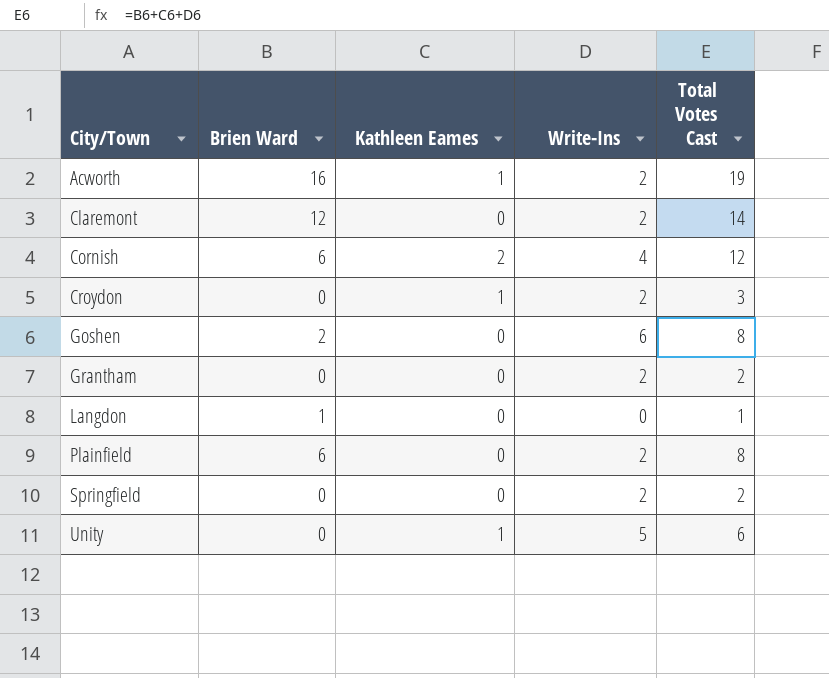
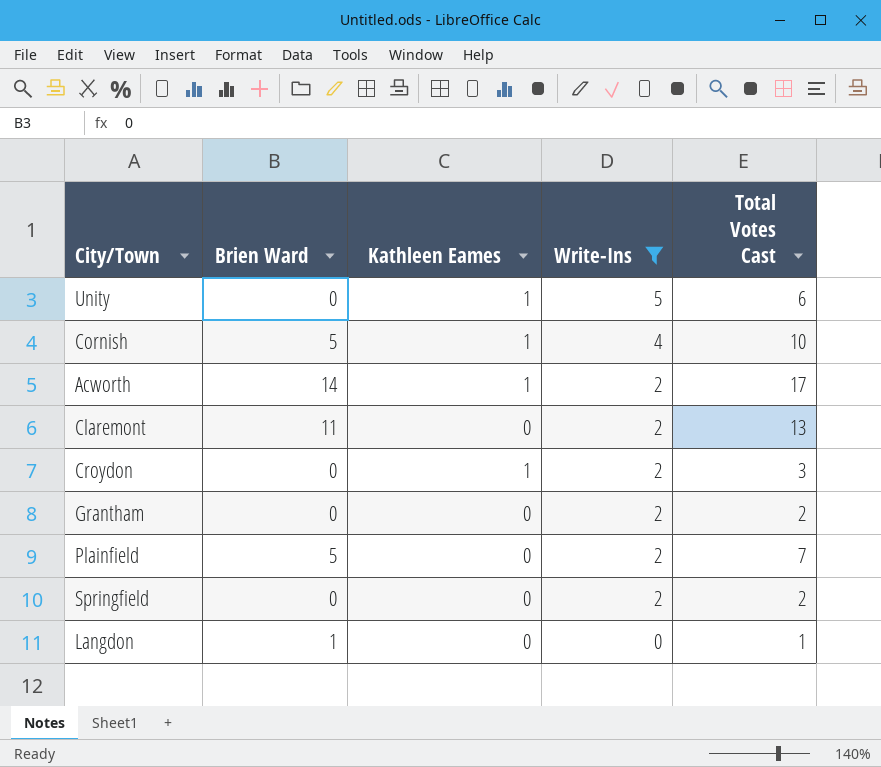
filter: none -> Write-Ins != 6
row order: City/Town ascending -> Write-Ins descending
Cornish | Brien Ward: 6 -> 5
Cornish | Kathleen Eames: 2 -> 1
Cornish | Total Votes Cast: 12 -> 10
Acworth | Brien Ward: 16 -> 14
Acworth | Total Votes Cast: 19 -> 17
Claremont | Brien Ward: 12 -> 11
Claremont | Total Votes Cast: 14 -> 13
Plainfield | Brien Ward: 6 -> 5
Plainfield | Total Votes Cast: 8 -> 7

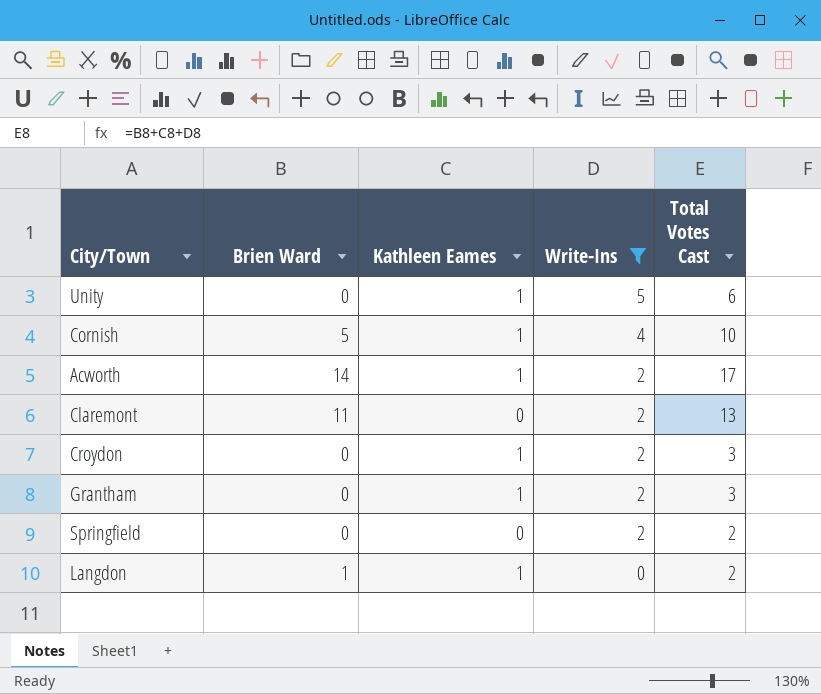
row Plainfield: 5 | 0 | 2 | 7 -> none
Grantham | Kathleen Eames: 0 -> 1
Grantham | Total Votes Cast: 2 -> 3
Langdon | Kathleen Eames: 0 -> 1
Langdon | Total Votes Cast: 1 -> 2

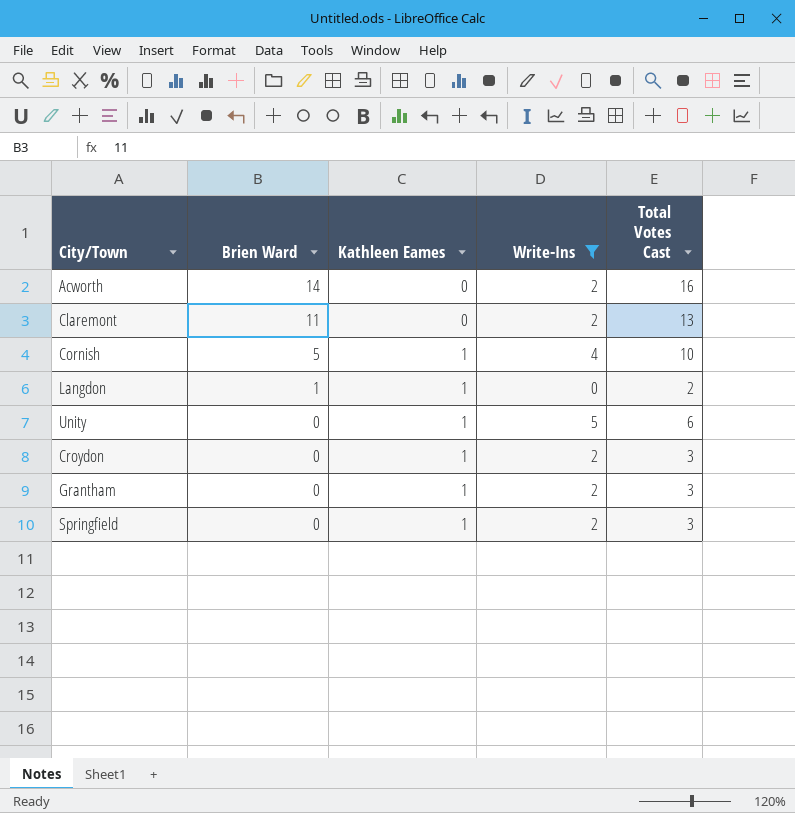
row order: Write-Ins descending -> Brien Ward descending
Acworth | Kathleen Eames: 1 -> 0
Acworth | Total Votes Cast: 17 -> 16
Springfield | Kathleen Eames: 0 -> 1
Springfield | Total Votes Cast: 2 -> 3

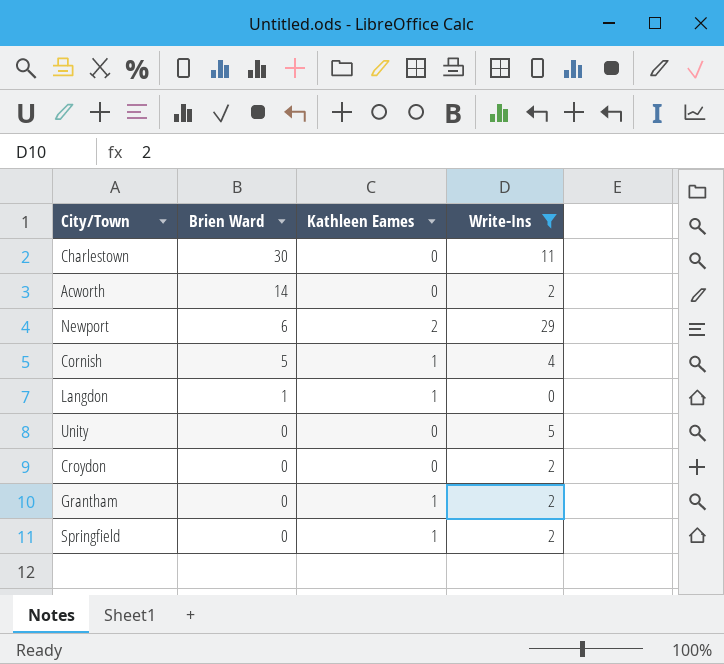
column Total Votes Cast | formula: [Brien Ward] + [Kathleen Eames] + [Write-Ins] -> none
row Claremont: 11 | 0 | 2 | 13 -> none
row Charlestown: none -> 30 | 0 | 11
row Newport: none -> 6 | 2 | 29
Unity | Kathleen Eames: 1 -> 0
Croydon | Kathleen Eames: 1 -> 0

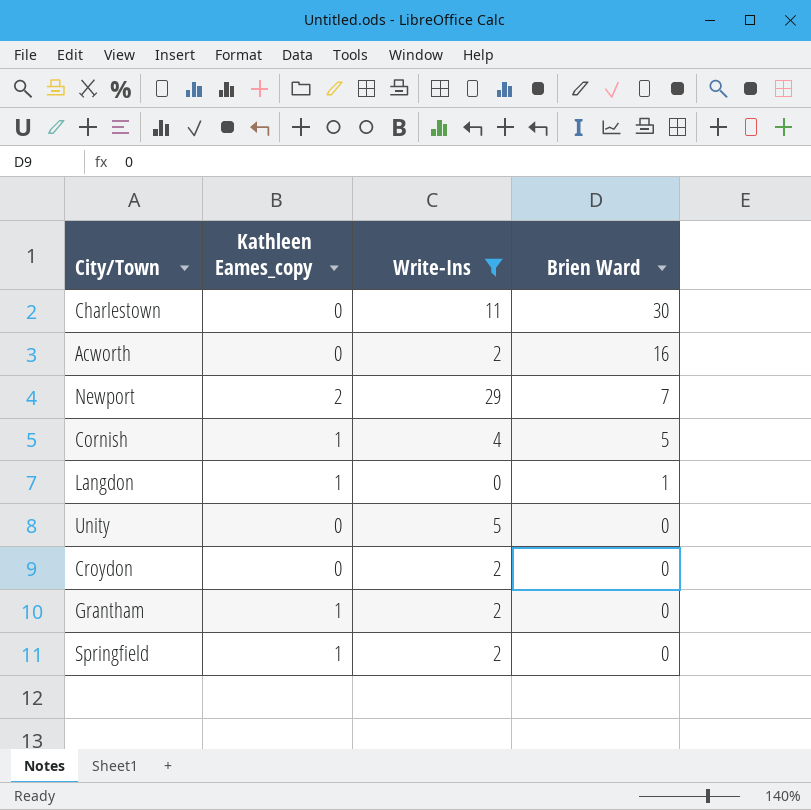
column name: Kathleen Eames -> Kathleen Eames_copy
column Brien Ward | position: 2 -> 4
Acworth | Brien Ward: 14 -> 16
Newport | Brien Ward: 6 -> 7

